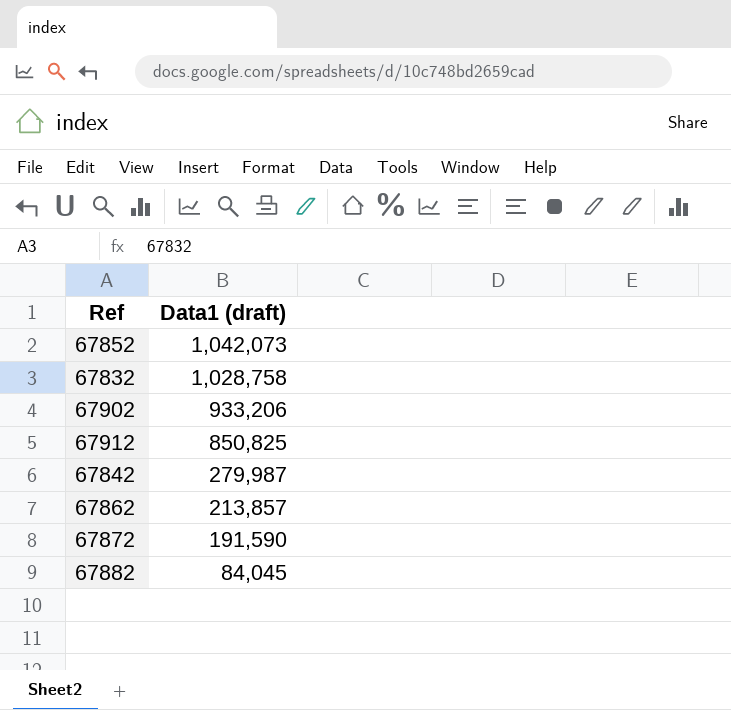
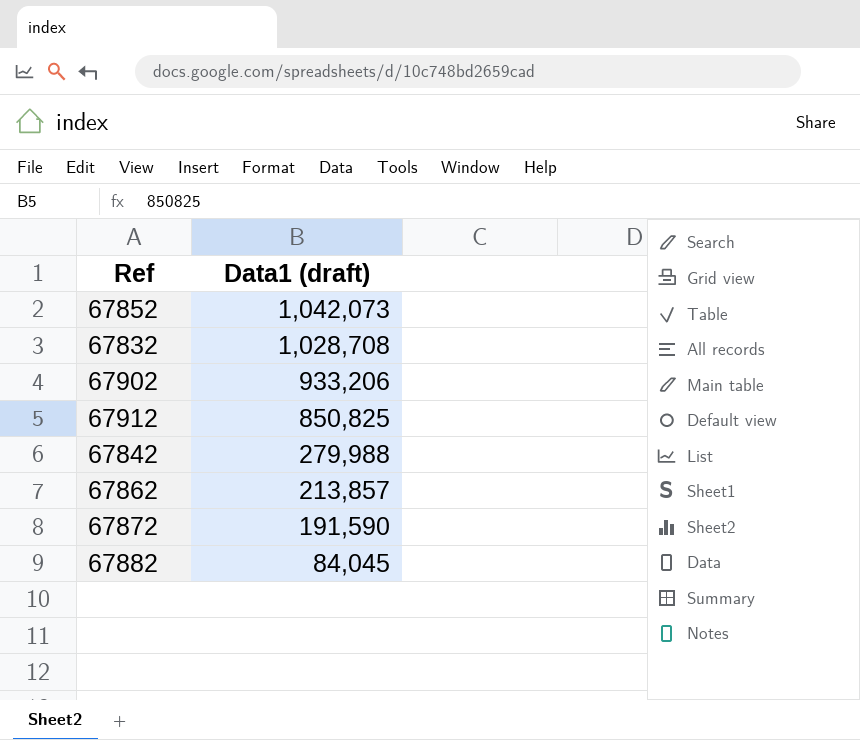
67832 | Data1 (draft): 1,028,758 -> 1,028,708
67842 | Data1 (draft): 279,987 -> 279,988

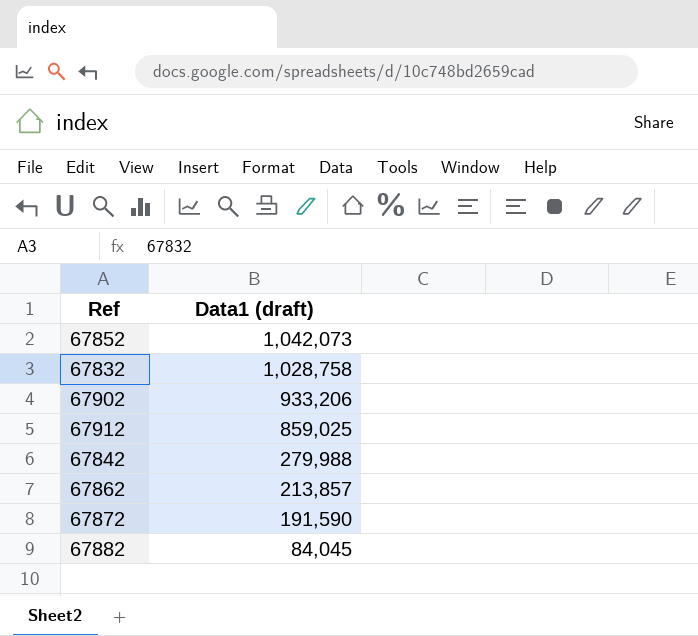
67832 | Data1 (draft): 1,028,708 -> 1,028,758
67912 | Data1 (draft): 850,825 -> 859,025

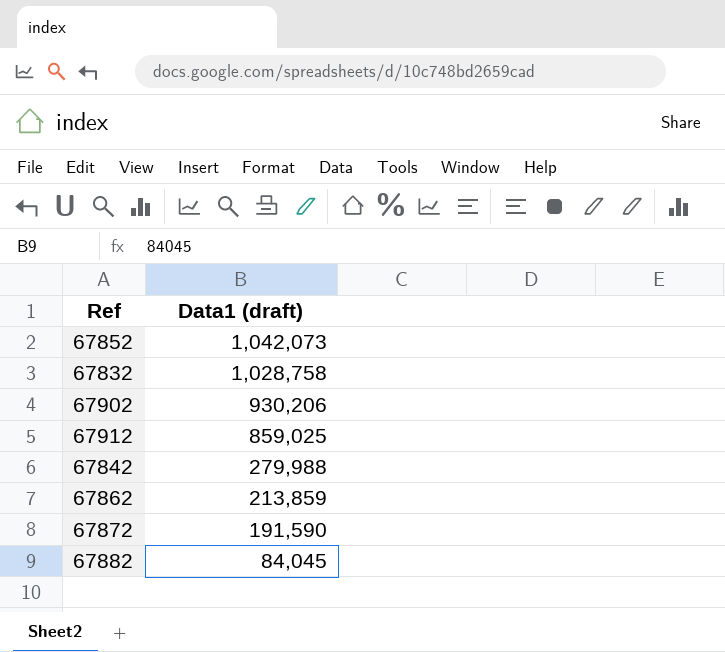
67902 | Data1 (draft): 933,206 -> 930,206
67862 | Data1 (draft): 213,857 -> 213,859

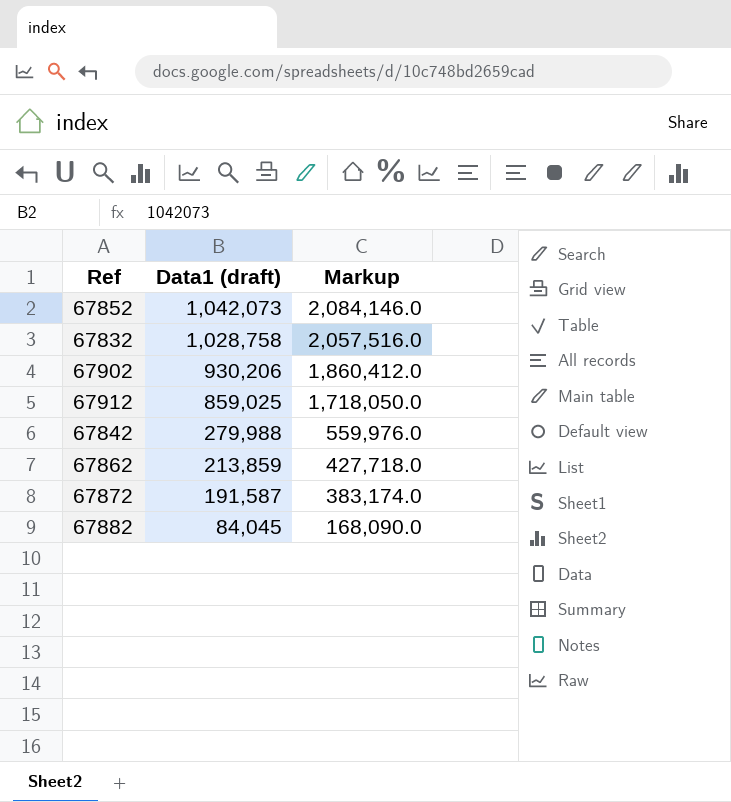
column Markup | formula: none -> [Data1 (draft)] * 2
67872 | Data1 (draft): 191,590 -> 191,587

